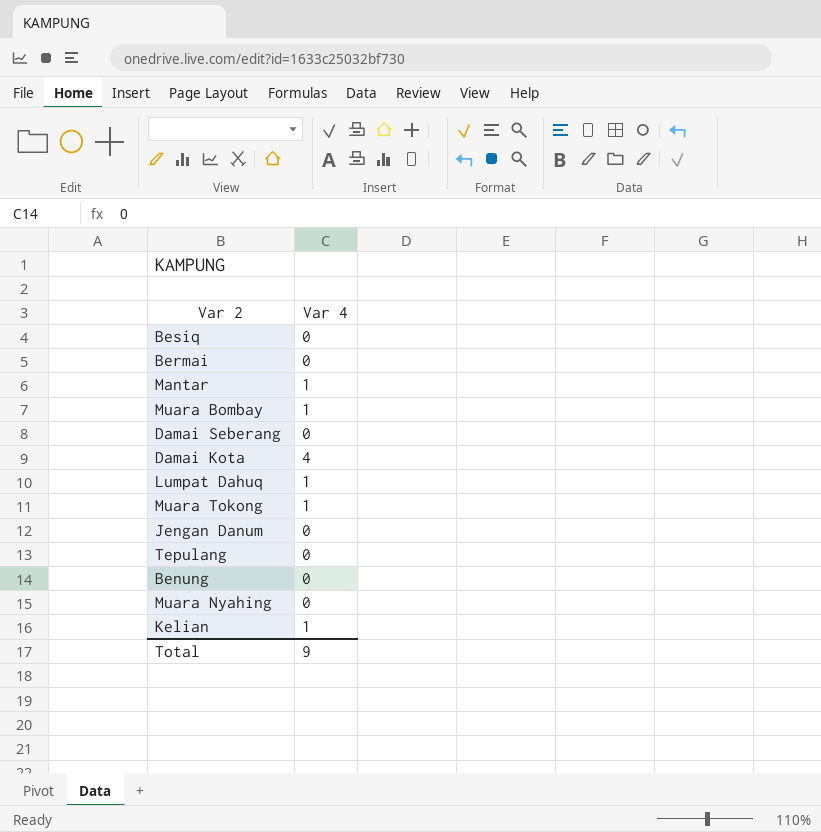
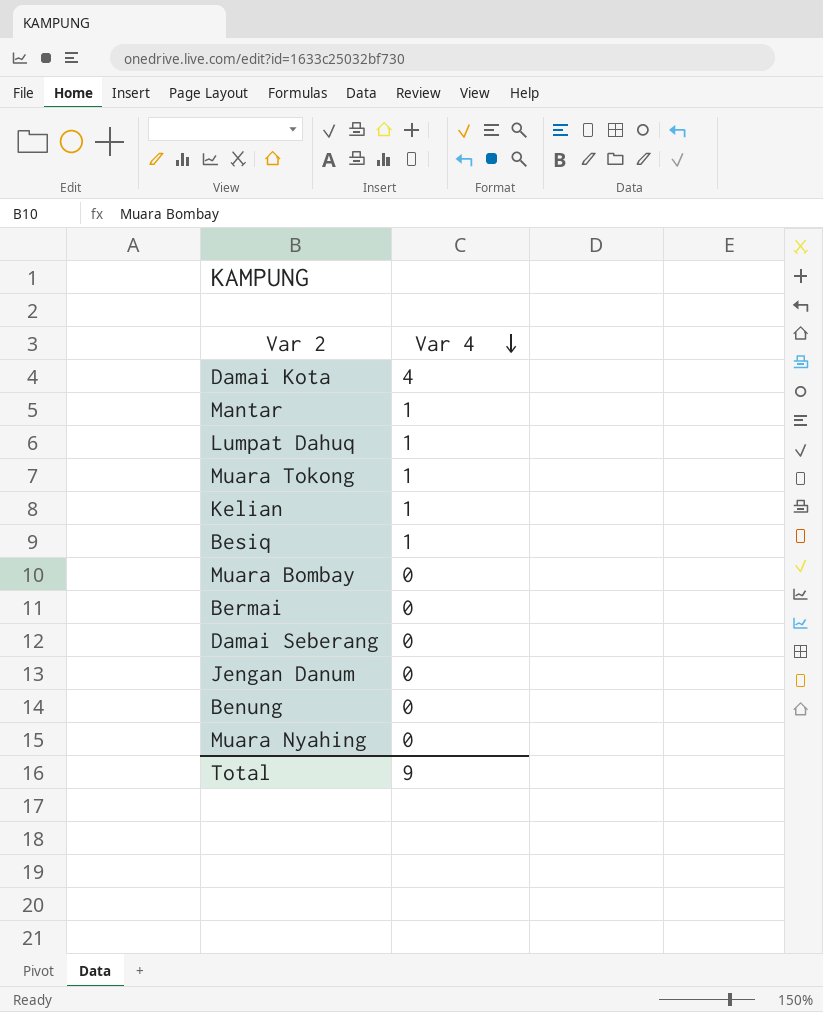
row order: none -> Var 4 descending
row Tepulang: 0 -> none
Besiq | Var 4: 0 -> 1
Muara Bombay | Var 4: 1 -> 0

